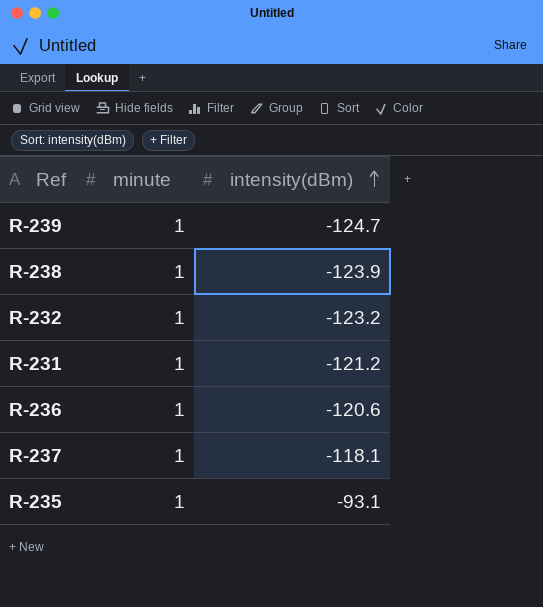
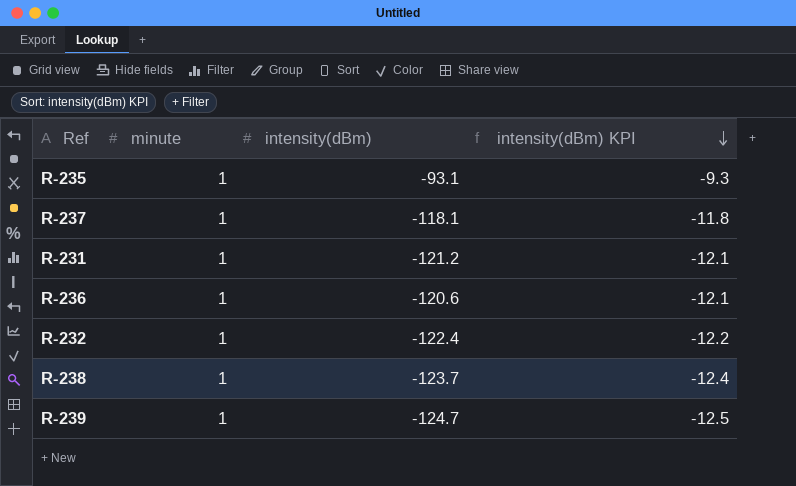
row order: intensity(dBm) ascending -> intensity(dBm) KPI descending
column intensity(dBm) KPI | formula: none -> [intensity(dBm)] * 0.1
R-232 | intensity(dBm): -123.2 -> -122.4
R-238 | intensity(dBm): -123.9 -> -123.7

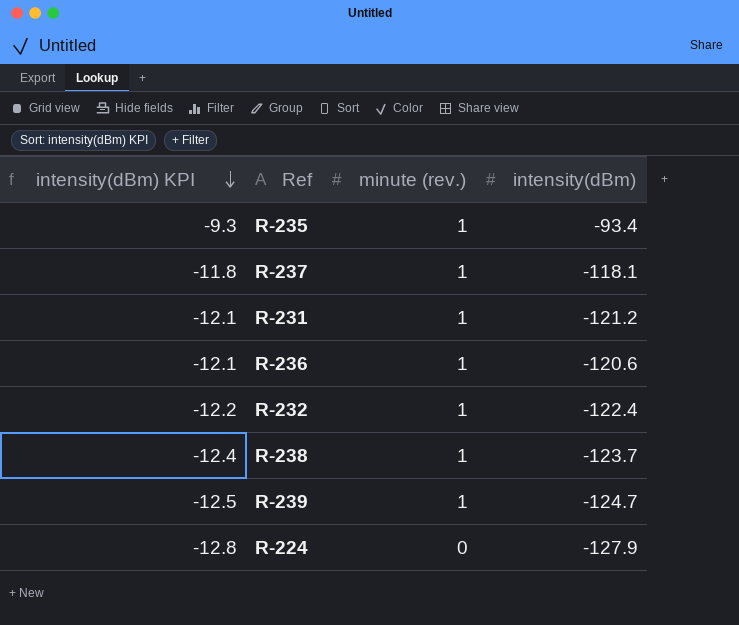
column intensity(dBm) KPI | position: 4 -> 1
column name: minute -> minute (rev.)
R-235 | intensity(dBm): -93.1 -> -93.4
row R-224: none -> -12.8 | 0 | -127.9

